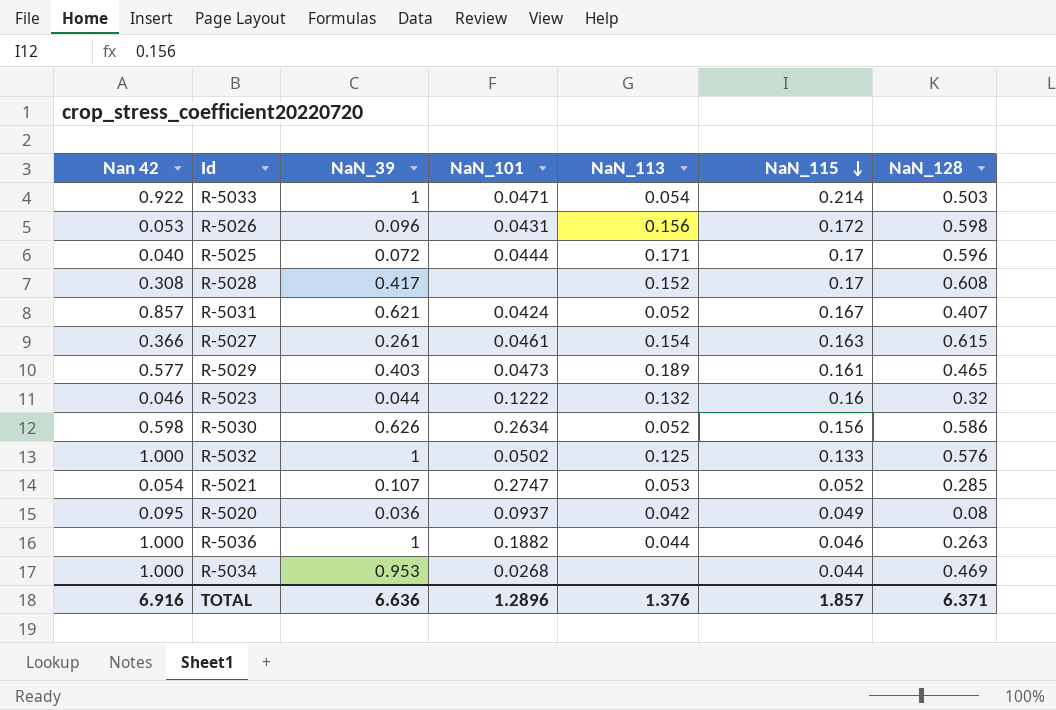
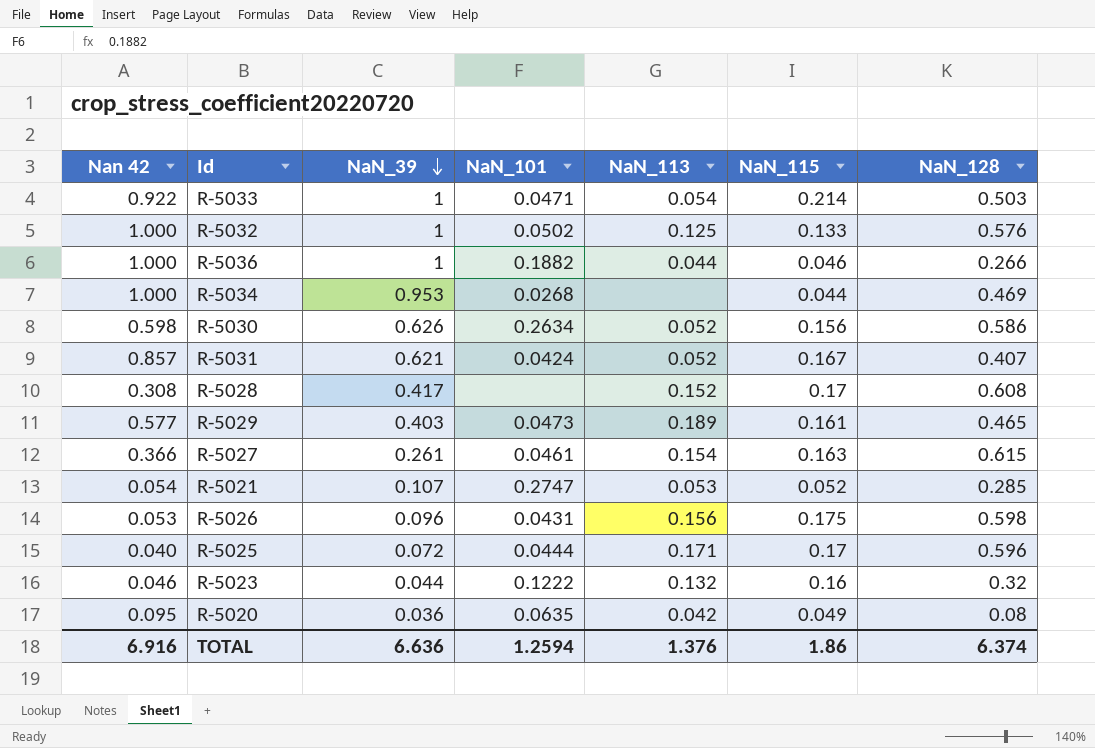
row order: NaN_115 descending -> NaN_39 descending
R-5036 | NaN_128: 0.263 -> 0.266
R-5026 | NaN_115: 0.172 -> 0.175
R-5020 | NaN_101: 0.0937 -> 0.0635
TOTAL | NaN_101: 1.2896 -> 1.2594
TOTAL | NaN_115: 1.857 -> 1.86
TOTAL | NaN_128: 6.371 -> 6.374

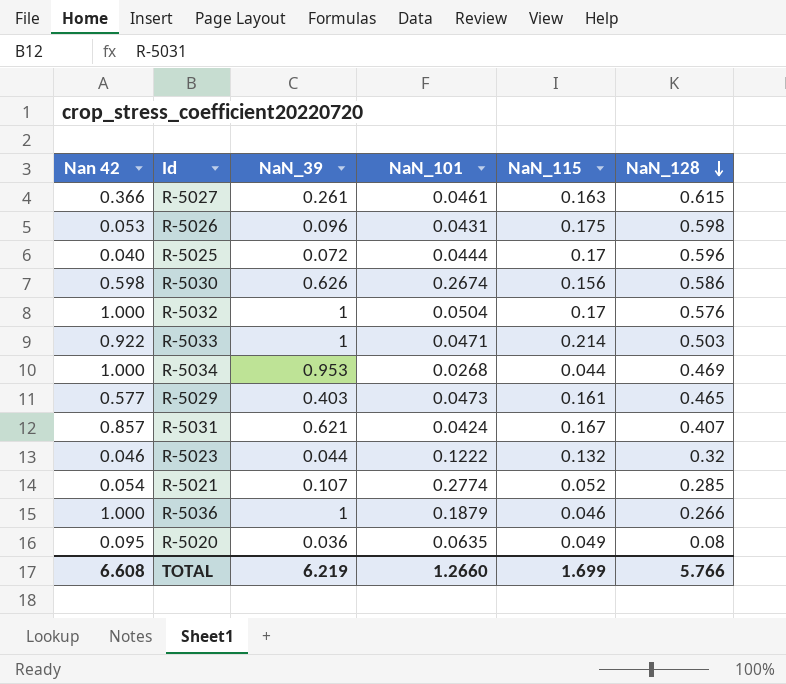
row order: NaN_39 descending -> NaN_128 descending
column NaN_113 | position: 5 -> none
row R-5028: 0.308 | 0.417 | none | 0.152 | 0.17 | 0.608 -> none
R-5030 | NaN_101: 0.2634 -> 0.2674
R-5032 | NaN_101: 0.0502 -> 0.0504
R-5032 | NaN_115: 0.133 -> 0.17
R-5023 | NaN_115: 0.16 -> 0.132
R-5021 | NaN_101: 0.2747 -> 0.2774
R-5036 | NaN_101: 0.1882 -> 0.1879
TOTAL | Nan 42: 6.916 -> 6.608
TOTAL | NaN_39: 6.636 -> 6.219
TOTAL | NaN_101: 1.2594 -> 1.2660
TOTAL | NaN_115: 1.86 -> 1.699
TOTAL | NaN_128: 6.374 -> 5.766

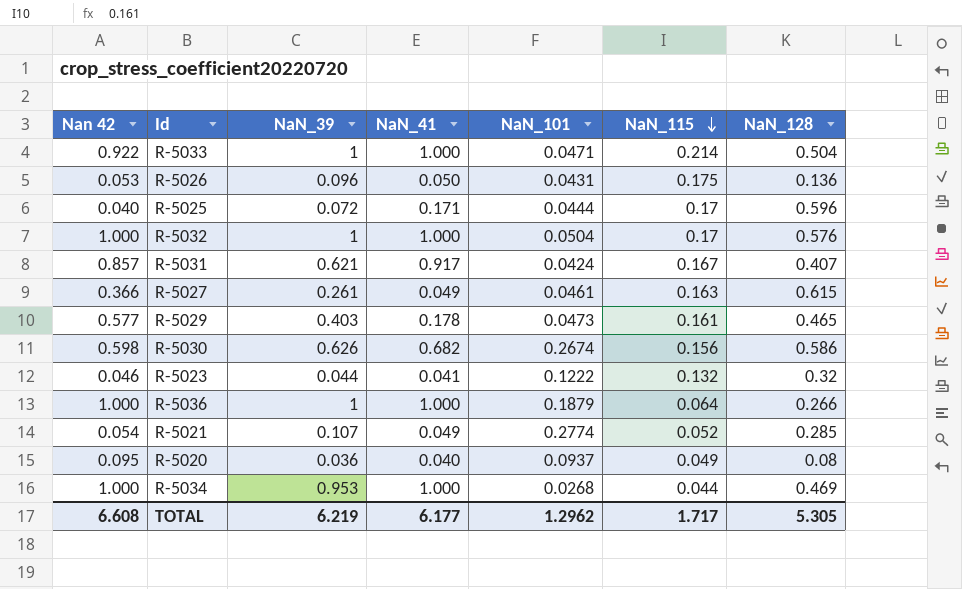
row order: NaN_128 descending -> NaN_115 descending
column NaN_41 | position: none -> 4
R-5033 | NaN_128: 0.503 -> 0.504
R-5026 | NaN_128: 0.598 -> 0.136
R-5036 | NaN_115: 0.046 -> 0.064
R-5020 | NaN_101: 0.0635 -> 0.0937
TOTAL | NaN_101: 1.2660 -> 1.2962
TOTAL | NaN_115: 1.699 -> 1.717
TOTAL | NaN_128: 5.766 -> 5.305

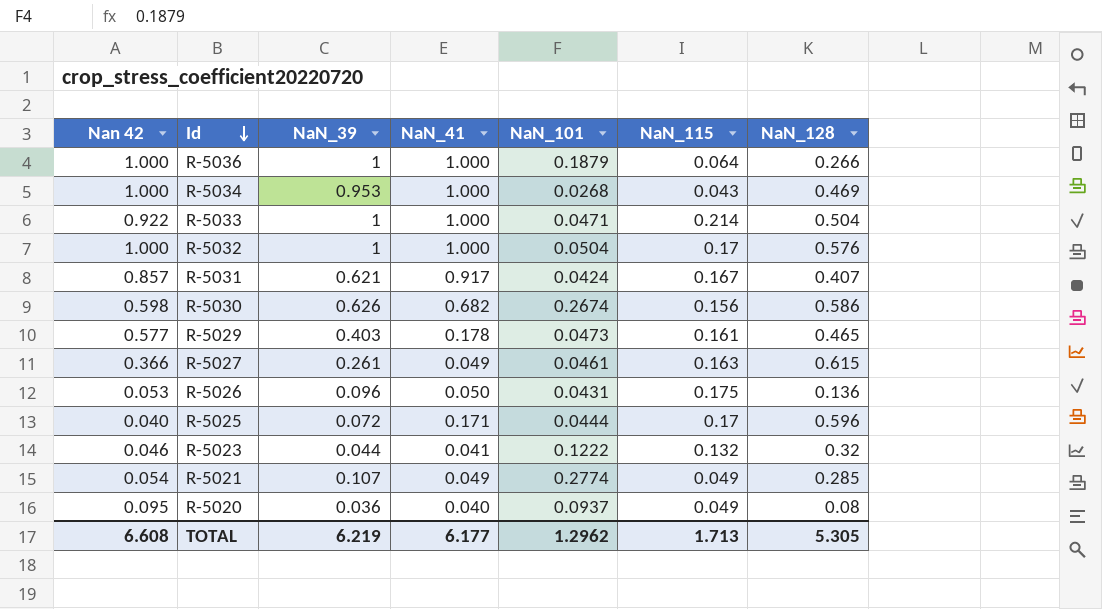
row order: NaN_115 descending -> Id descending
R-5034 | NaN_115: 0.044 -> 0.043
R-5021 | NaN_115: 0.052 -> 0.049
TOTAL | NaN_115: 1.717 -> 1.713

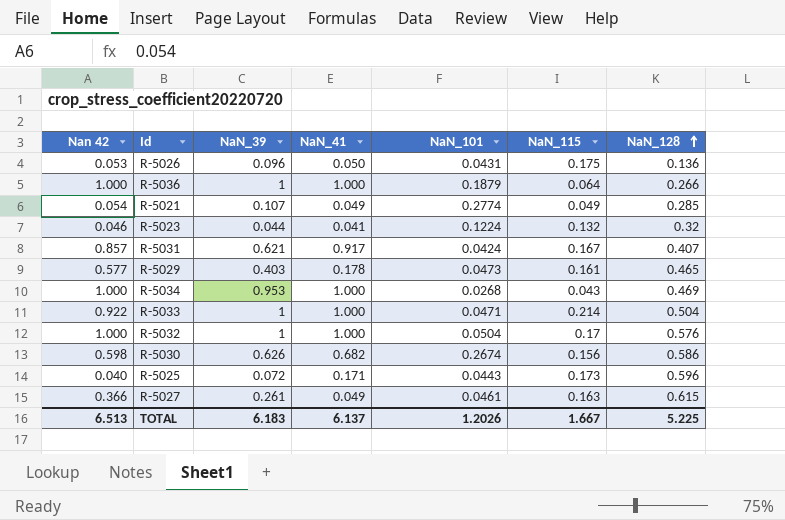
row order: Id descending -> NaN_128 ascending
row R-5020: 0.095 | 0.036 | 0.040 | 0.0937 | 0.049 | 0.08 -> none
R-5023 | NaN_101: 0.1222 -> 0.1224
R-5025 | NaN_101: 0.0444 -> 0.0443
R-5025 | NaN_115: 0.17 -> 0.173
TOTAL | Nan 42: 6.608 -> 6.513
TOTAL | NaN_39: 6.219 -> 6.183
TOTAL | NaN_41: 6.177 -> 6.137
TOTAL | NaN_101: 1.2962 -> 1.2026
TOTAL | NaN_115: 1.713 -> 1.667
TOTAL | NaN_128: 5.305 -> 5.225

